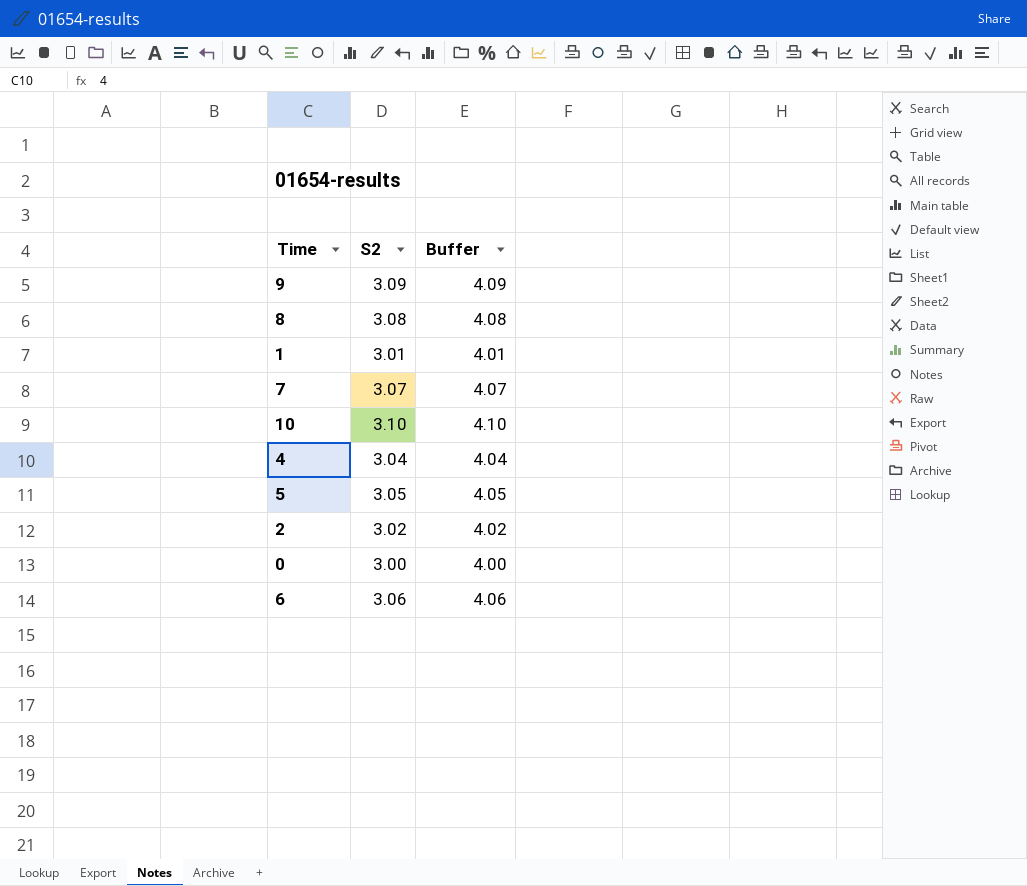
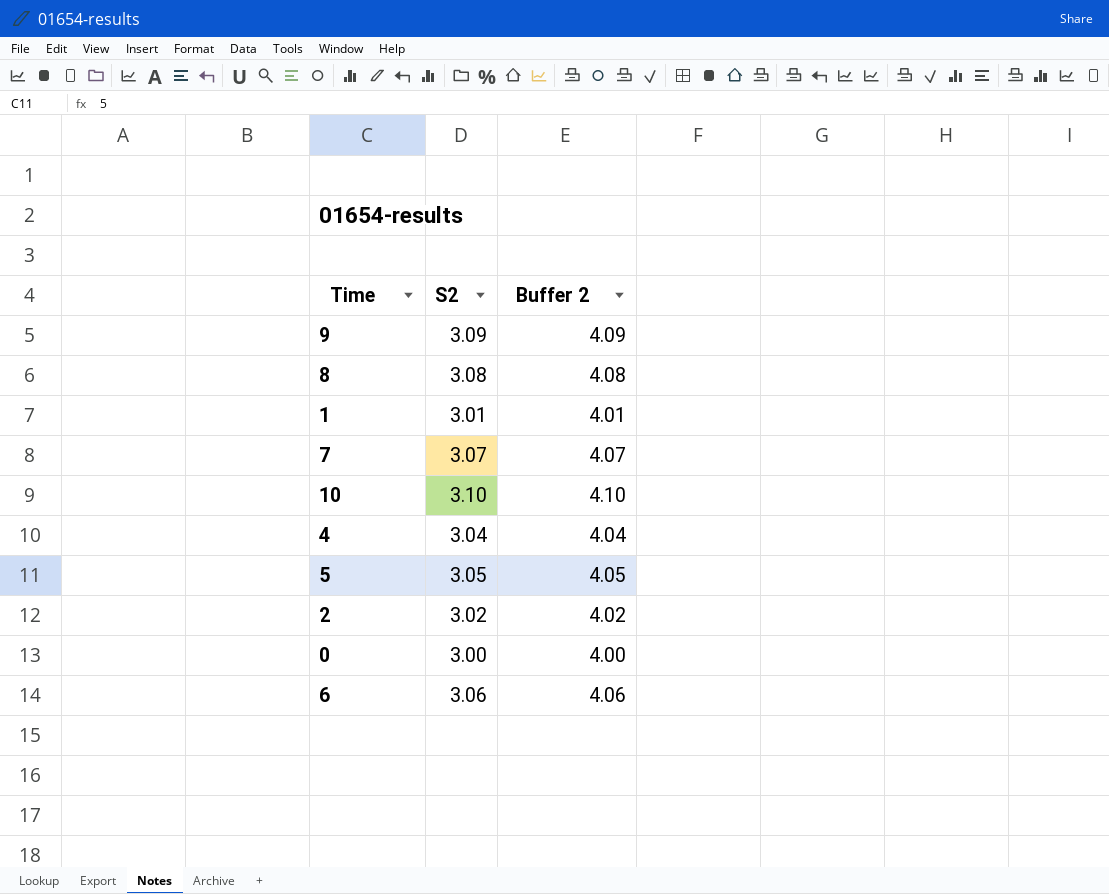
column name: Buffer -> Buffer 2

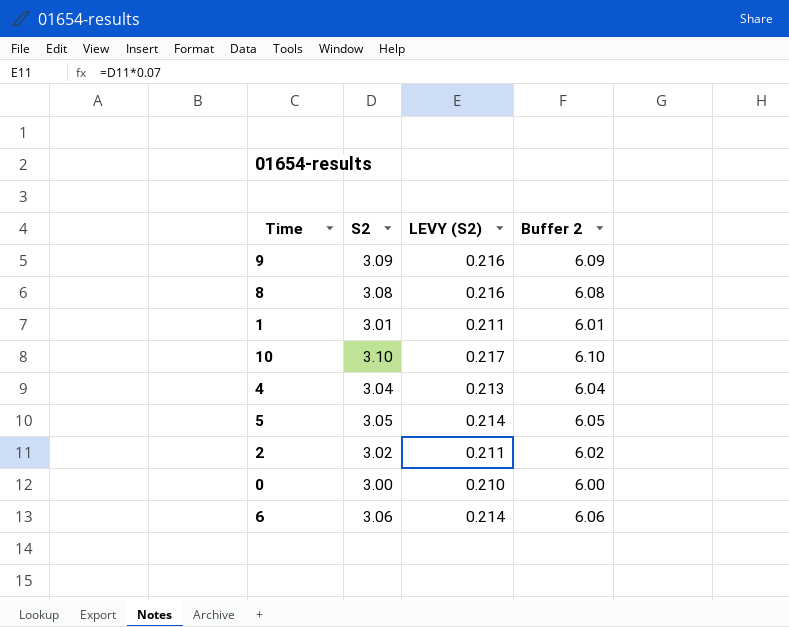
column LEVY (S2) | formula: none -> [S2] * 0.07
column Buffer 2 | formula: [S2] + 1 -> [S2] + 3
row 7: 3.07 | 4.07 -> none

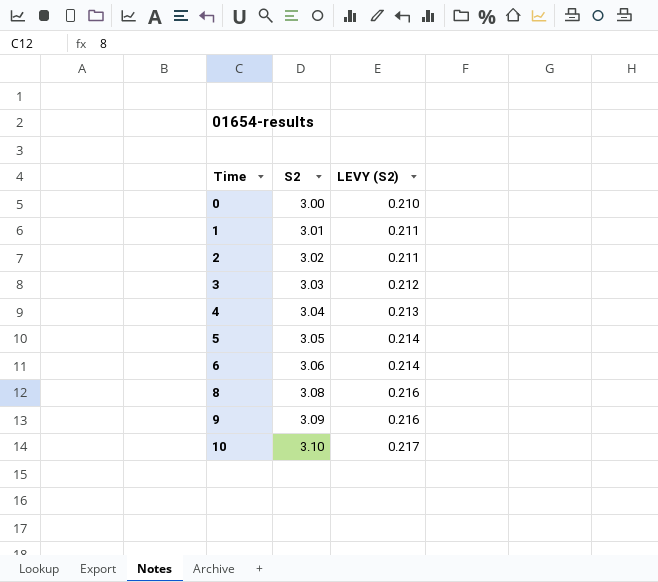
row order: none -> Time ascending
column Buffer 2 | formula: [S2] + 3 -> none
row 3: none -> 3.03 | 0.212

